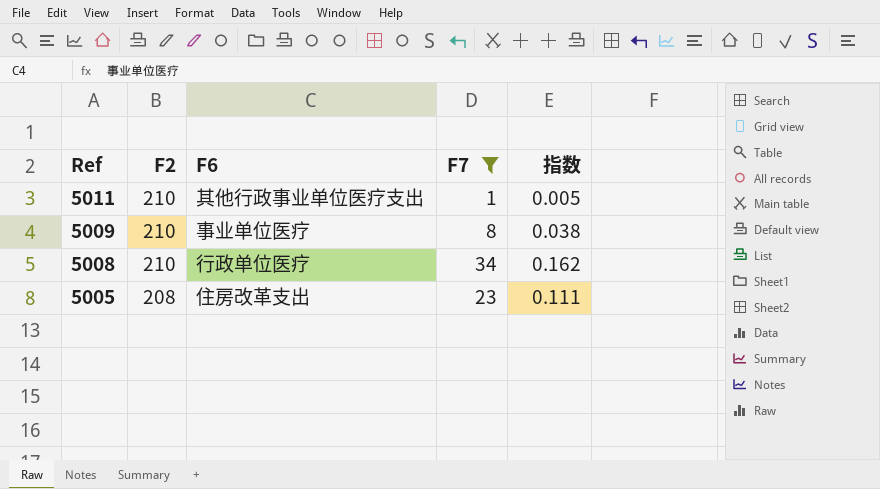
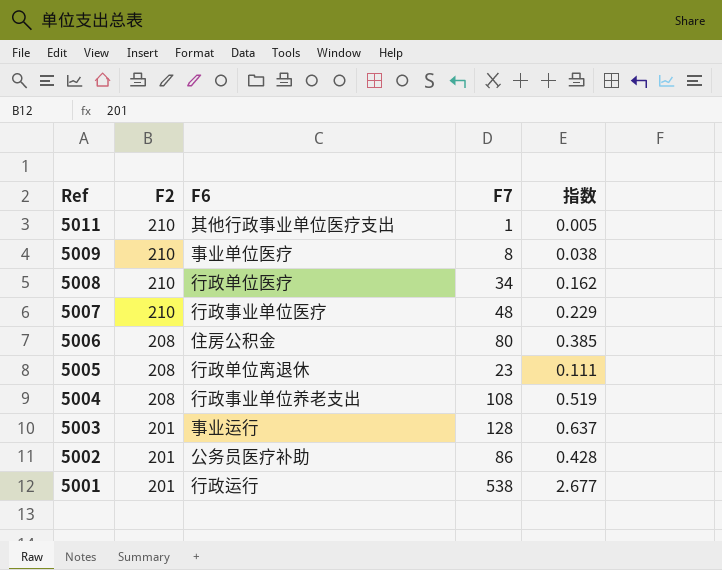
filter: F7 <= 34 -> none
5005 | F6: 住房改革支出 -> 行政单位离退休

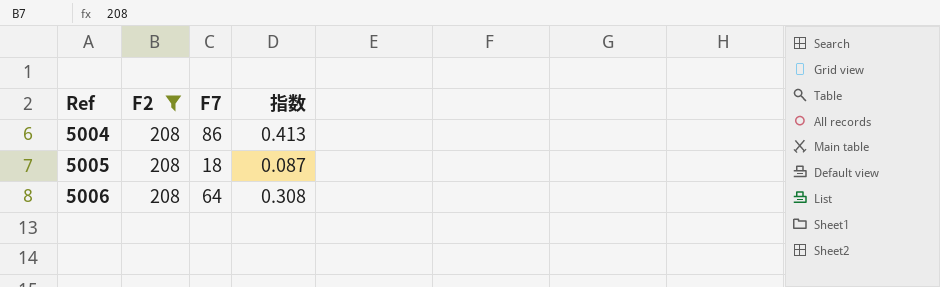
filter: none -> F2 = 208
row order: Ref descending -> Ref ascending
column F6 | position: 3 -> none
5004 | F7: 108 -> 86
5004 | 指数: 0.519 -> 0.413
5005 | F7: 23 -> 18
5005 | 指数: 0.111 -> 0.087
5006 | F7: 80 -> 64
5006 | 指数: 0.385 -> 0.308

